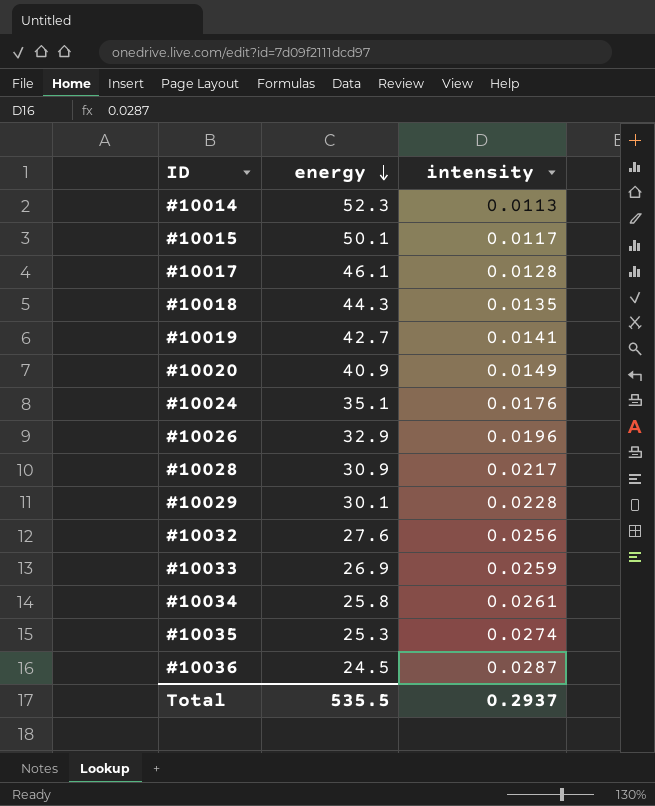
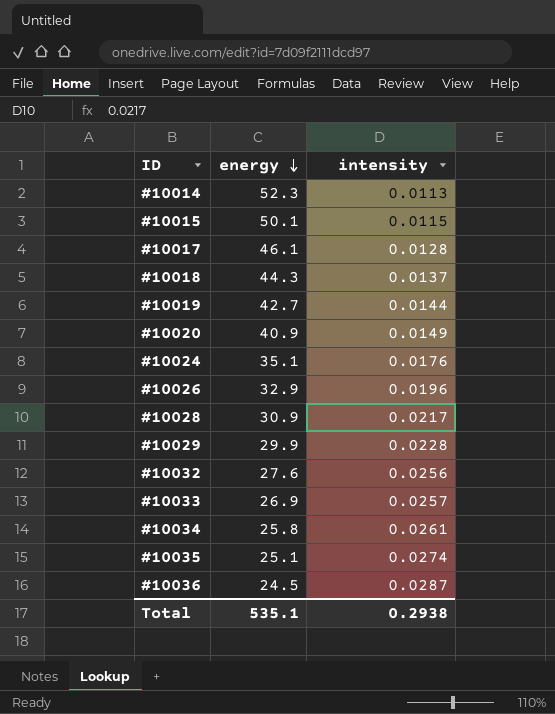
#10015 | intensity: 0.0117 -> 0.0115
#10018 | intensity: 0.0135 -> 0.0137
#10019 | intensity: 0.0141 -> 0.0144
#10029 | energy: 30.1 -> 29.9
#10033 | intensity: 0.0259 -> 0.0257
#10035 | energy: 25.3 -> 25.1
Total | energy: 535.5 -> 535.1
Total | intensity: 0.2937 -> 0.2938

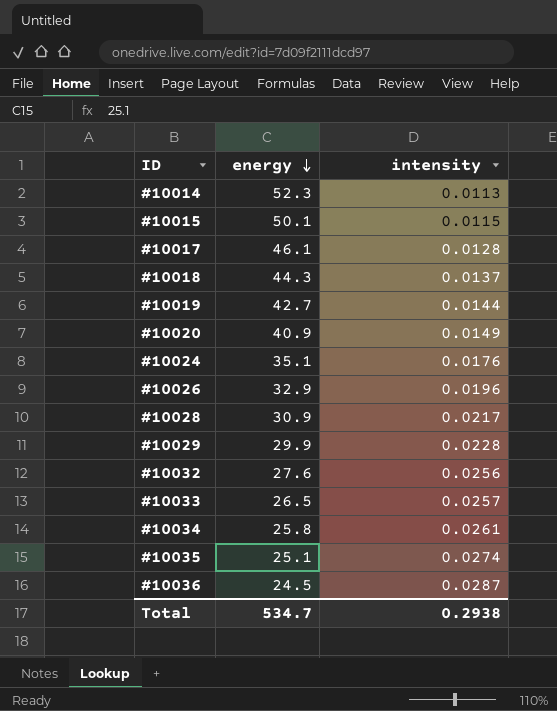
#10033 | energy: 26.9 -> 26.5
Total | energy: 535.1 -> 534.7

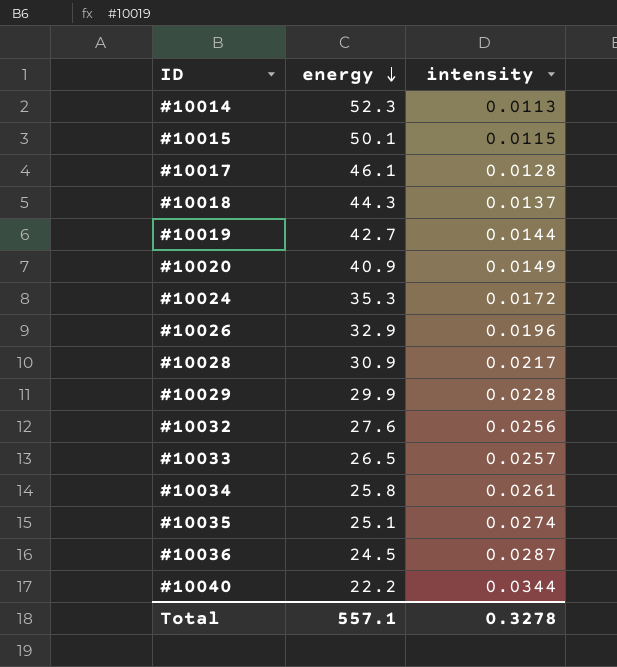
#10024 | energy: 35.1 -> 35.3
#10024 | intensity: 0.0176 -> 0.0172
row #10040: none -> 22.2 | 0.0344
Total | energy: 534.7 -> 557.1
Total | intensity: 0.2938 -> 0.3278

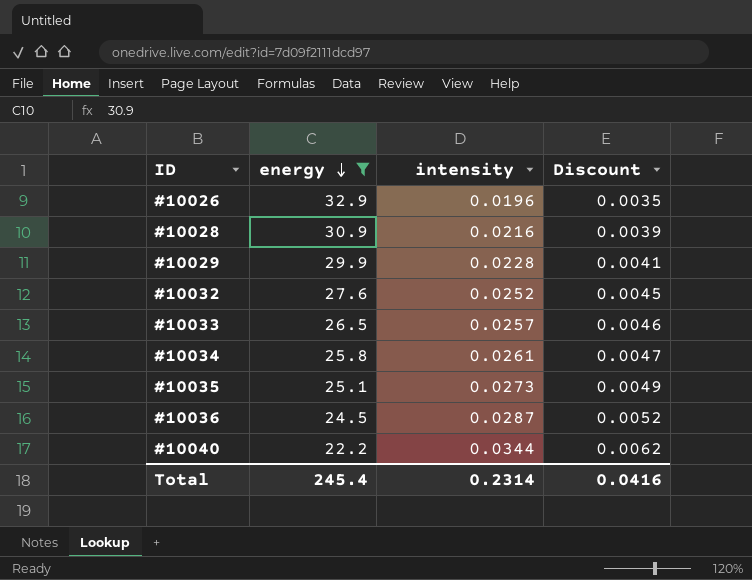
filter: none -> energy <= 32.9
column Discount | formula: none -> [intensity] * 0.18
#10028 | intensity: 0.0217 -> 0.0216
#10032 | intensity: 0.0256 -> 0.0252
#10035 | intensity: 0.0274 -> 0.0273
Total | energy: 557.1 -> 245.4
Total | intensity: 0.3278 -> 0.2314

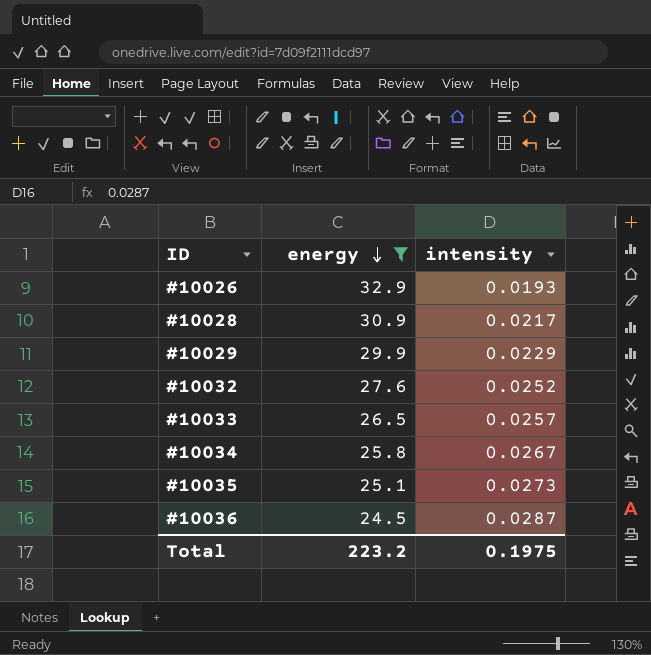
column Discount | formula: [intensity] * 0.18 -> none
row #10040: 22.2 | 0.0344 | 0.0062 -> none
#10026 | intensity: 0.0196 -> 0.0193
#10028 | intensity: 0.0216 -> 0.0217
#10029 | intensity: 0.0228 -> 0.0229
#10034 | intensity: 0.0261 -> 0.0267
Total | energy: 245.4 -> 223.2
Total | intensity: 0.2314 -> 0.1975

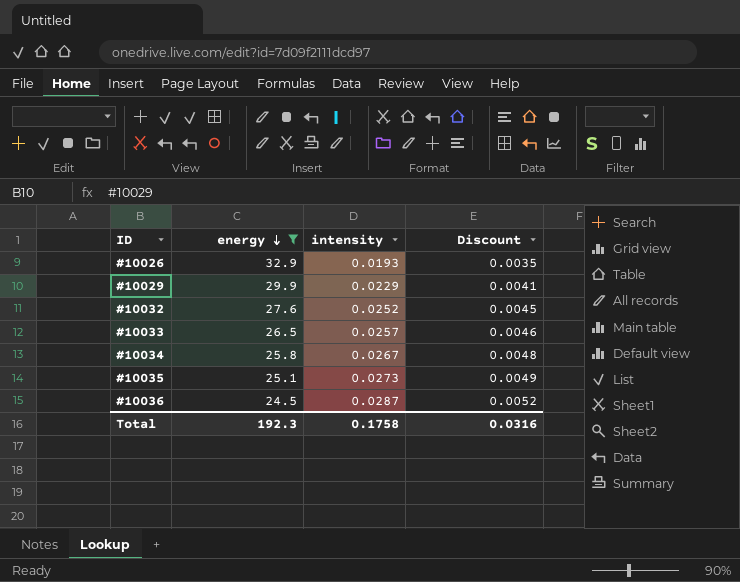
column Discount | formula: none -> [intensity] * 0.18
row #10028: 30.9 | 0.0217 -> none
Total | energy: 223.2 -> 192.3
Total | intensity: 0.1975 -> 0.1758

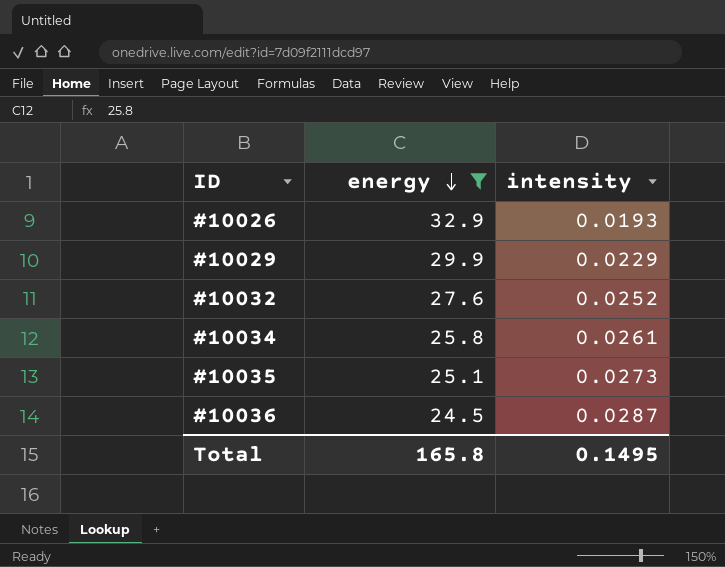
column Discount | formula: [intensity] * 0.18 -> none
row #10033: 26.5 | 0.0257 | 0.0046 -> none
#10034 | intensity: 0.0267 -> 0.0261
Total | energy: 192.3 -> 165.8
Total | intensity: 0.1758 -> 0.1495

